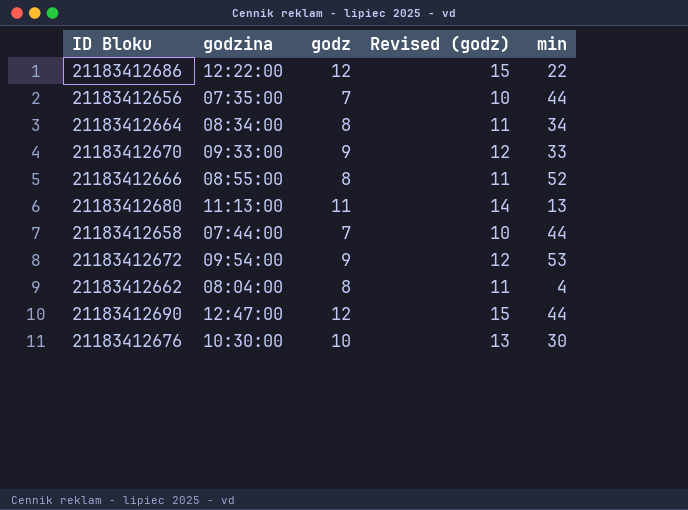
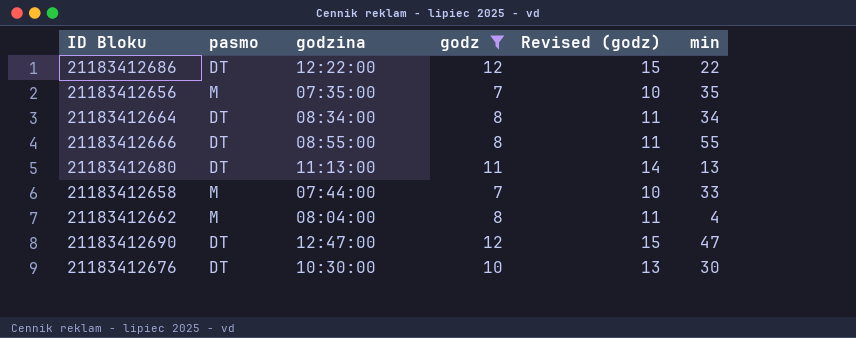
filter: none -> godz != 9
column pasmo | position: none -> 2
21183412656 | min: 44 -> 35
21183412666 | min: 52 -> 55
21183412658 | min: 44 -> 33
21183412690 | min: 44 -> 47

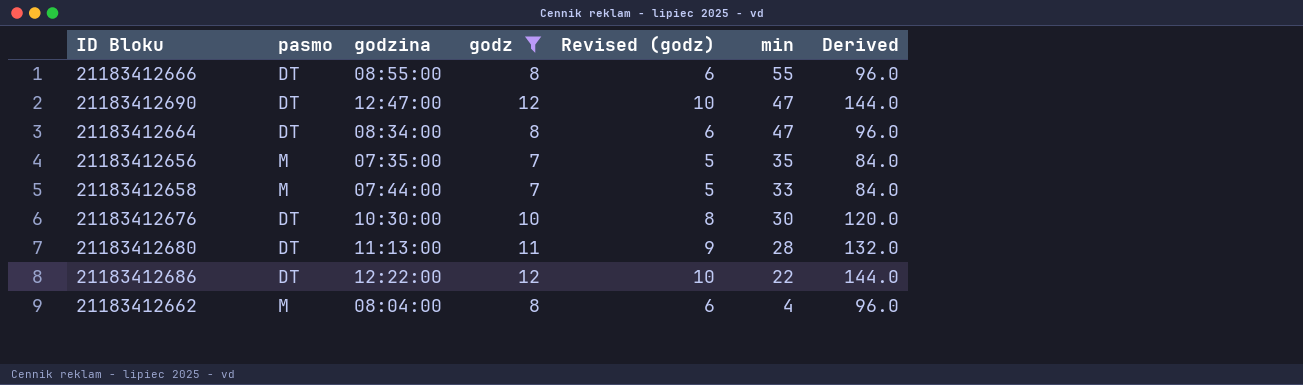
row order: none -> min descending
column Revised (godz) | formula: [godz] + 3 -> [godz] - 2
column Derived | formula: none -> [godz] * 12
21183412664 | min: 34 -> 47
21183412680 | min: 13 -> 28

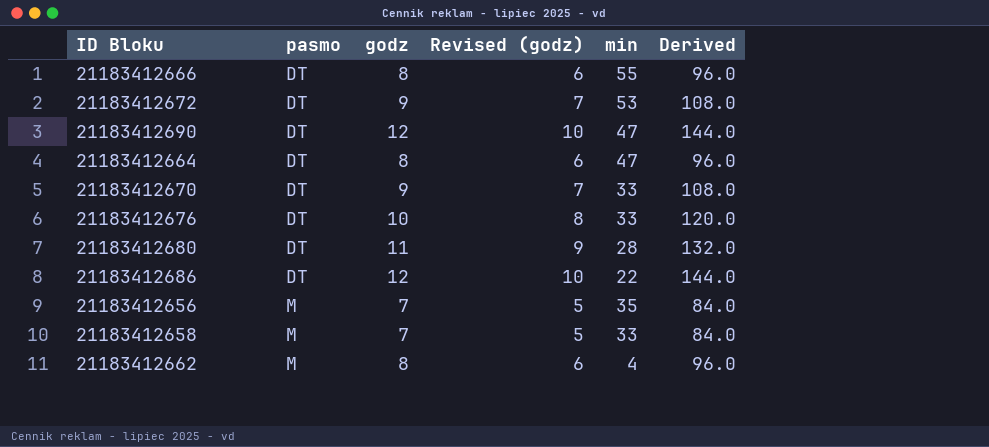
filter: godz != 9 -> none
row order: min descending -> pasmo ascending
column godzina | position: 3 -> none
21183412676 | min: 30 -> 33

